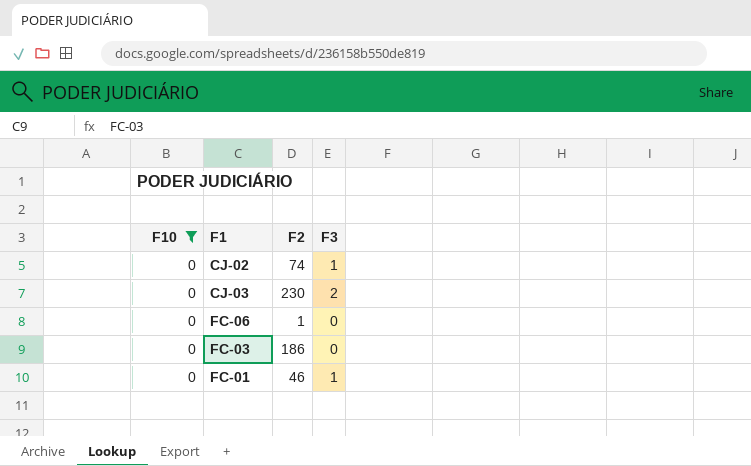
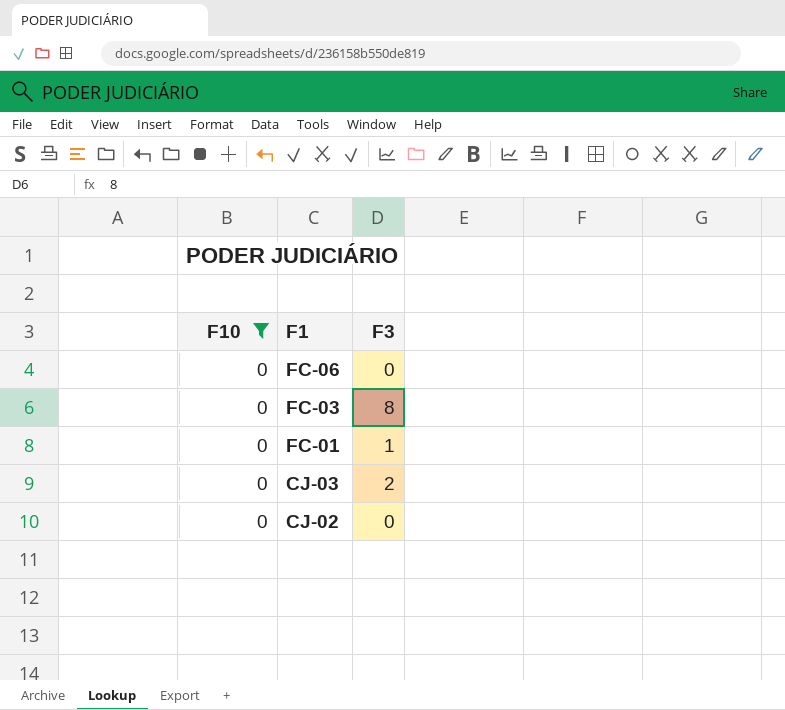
row order: none -> F1 descending
column F2 | position: 3 -> none
FC-03 | F3: 0 -> 8
CJ-02 | F3: 1 -> 0

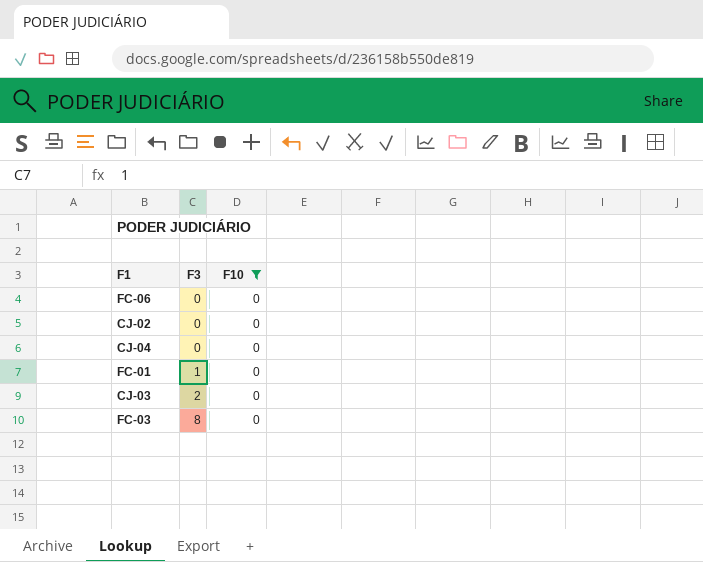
row order: F1 descending -> F3 ascending
column F10 | position: 1 -> 3
row CJ-04: none -> 0 | 0

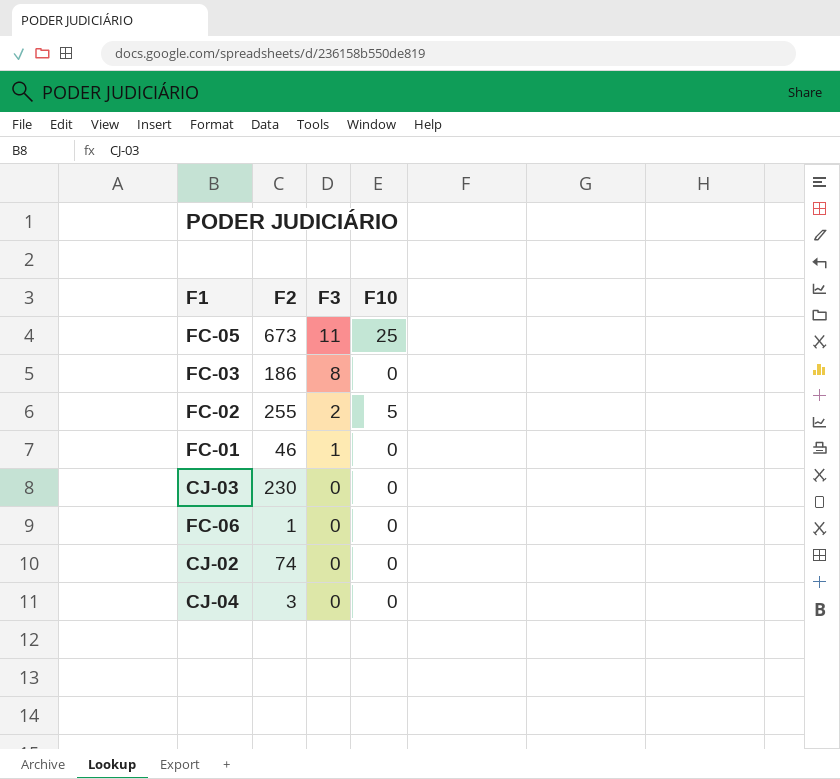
filter: F10 = 0 -> none
row order: F3 ascending -> F3 descending
column F2 | position: none -> 2
CJ-03 | F3: 2 -> 0

